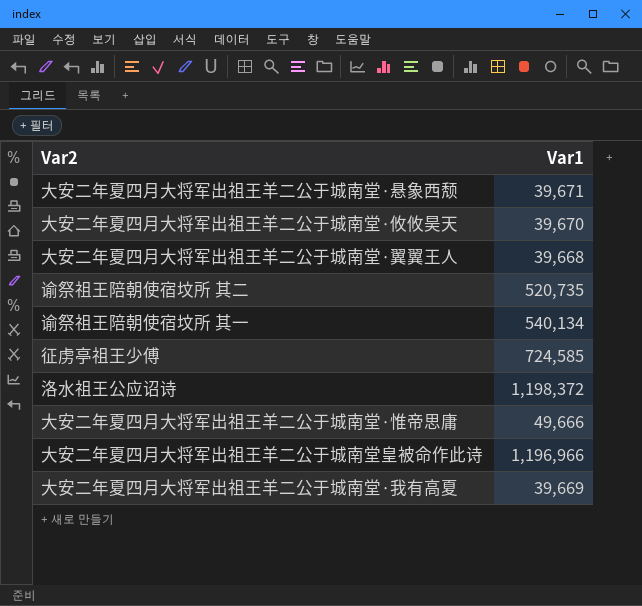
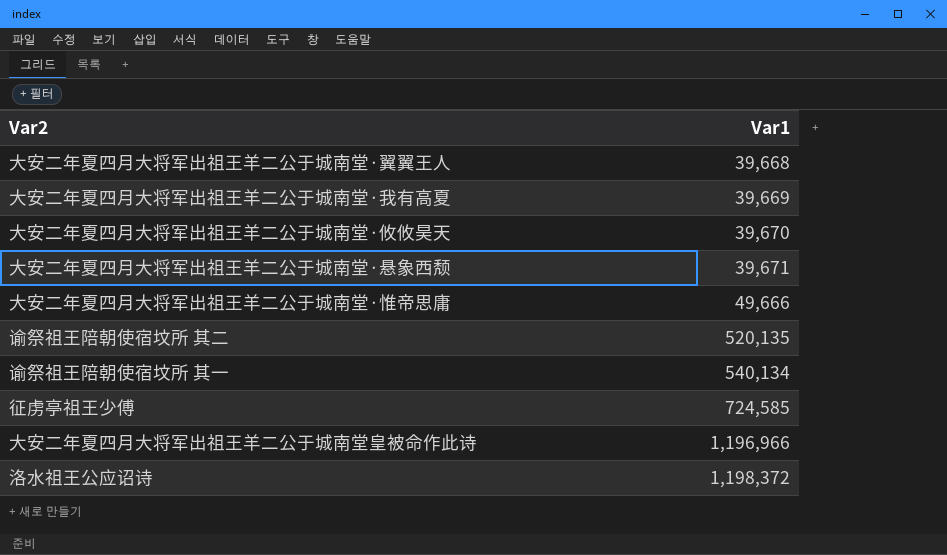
row order: none -> Var1 ascending
谕祭祖王陪朝使宿坟所 其二 | Var1: 520,735 -> 520,135

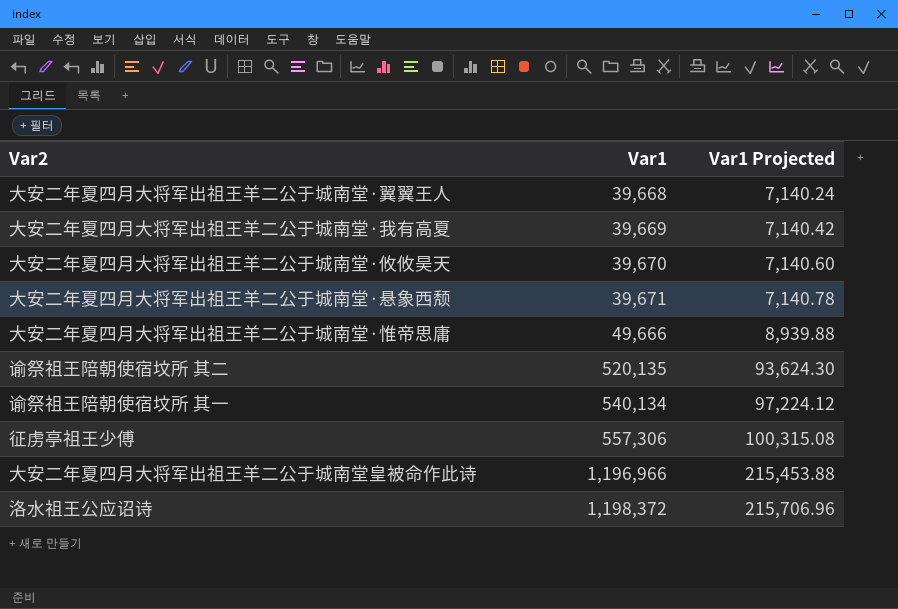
column Var1 Projected | formula: none -> [Var1] * 0.18
征虏亭祖王少傅 | Var1: 724,585 -> 557,306

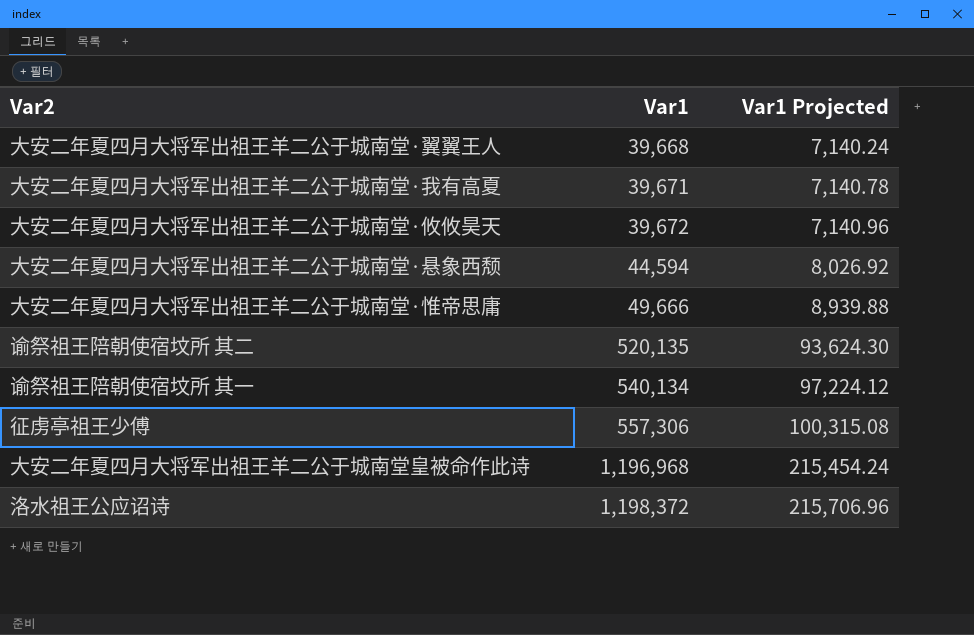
大安二年夏四月大将军出祖王羊二公于城南堂·我有高夏 | Var1: 39,669 -> 39,671
大安二年夏四月大将军出祖王羊二公于城南堂·我有高夏 | Var1 Projected: 7,140.42 -> 7,140.78
大安二年夏四月大将军出祖王羊二公于城南堂·攸攸昊天 | Var1: 39,670 -> 39,672
大安二年夏四月大将军出祖王羊二公于城南堂·攸攸昊天 | Var1 Projected: 7,140.60 -> 7,140.96
大安二年夏四月大将军出祖王羊二公于城南堂·悬象西颓 | Var1: 39,671 -> 44,594
大安二年夏四月大将军出祖王羊二公于城南堂·悬象西颓 | Var1 Projected: 7,140.78 -> 8,026.92
大安二年夏四月大将军出祖王羊二公于城南堂皇被命作此诗 | Var1: 1,196,966 -> 1,196,968
大安二年夏四月大将军出祖王羊二公于城南堂皇被命作此诗 | Var1 Projected: 215,453.88 -> 215,454.24

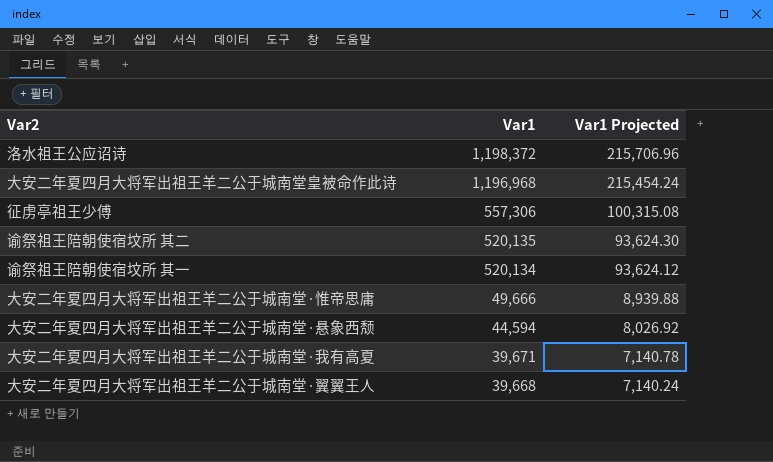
row order: Var1 ascending -> Var1 descending
row 大安二年夏四月大将军出祖王羊二公于城南堂·攸攸昊天: 39,672 | 7,140.96 -> none
谕祭祖王陪朝使宿坟所 其一 | Var1: 540,134 -> 520,134
谕祭祖王陪朝使宿坟所 其一 | Var1 Projected: 97,224.12 -> 93,624.12

